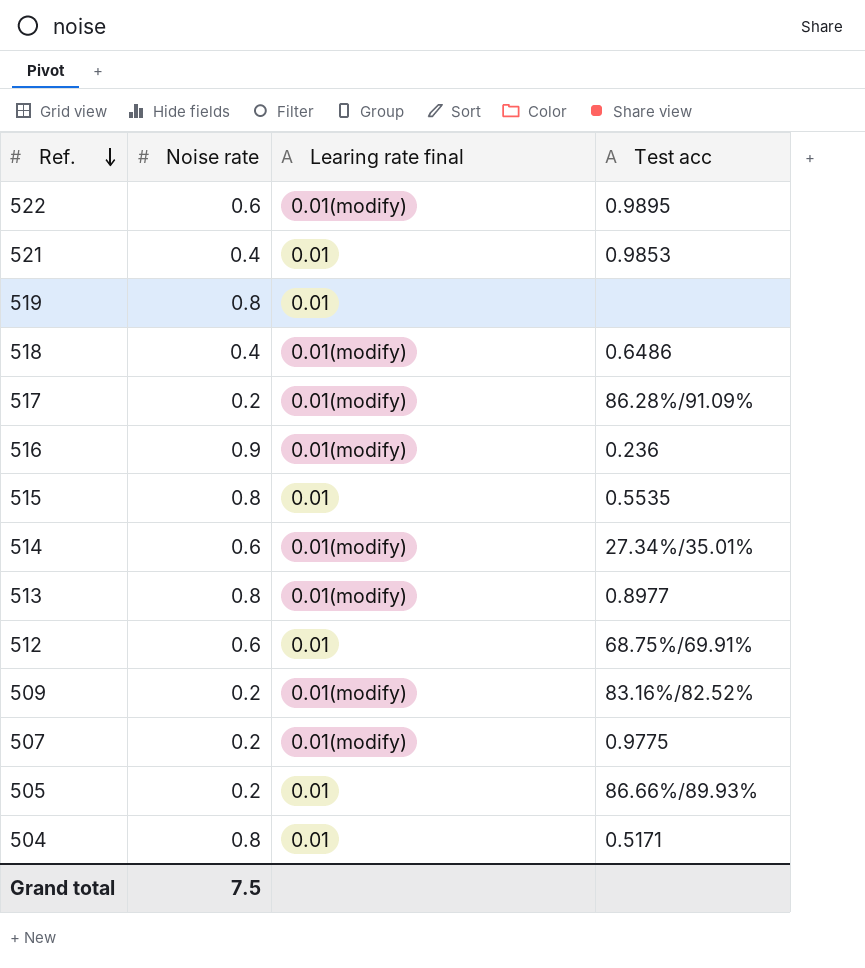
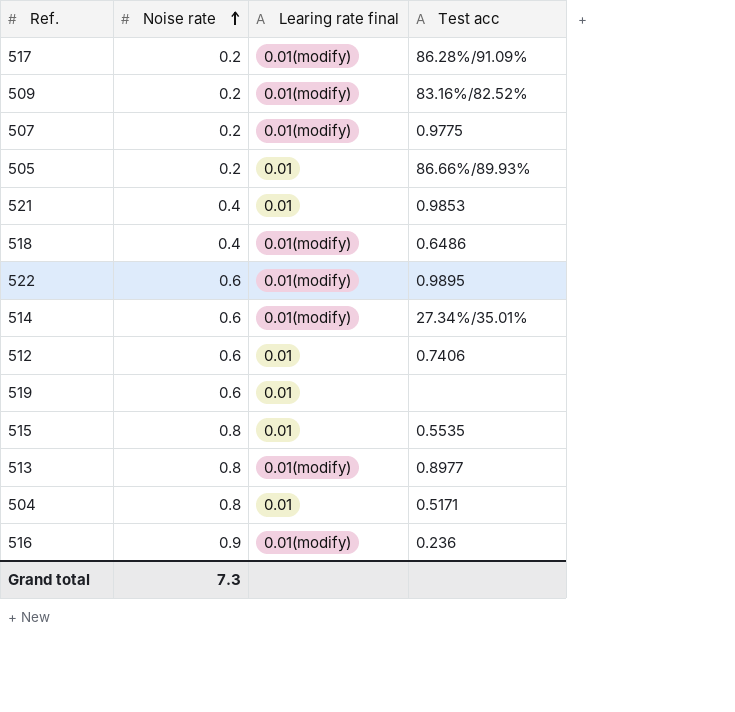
row order: Ref. descending -> Noise rate ascending
512 | Test acc: 68.75%/69.91% -> 0.7406
519 | Noise rate: 0.8 -> 0.6
Grand total | Noise rate: 7.5 -> 7.3

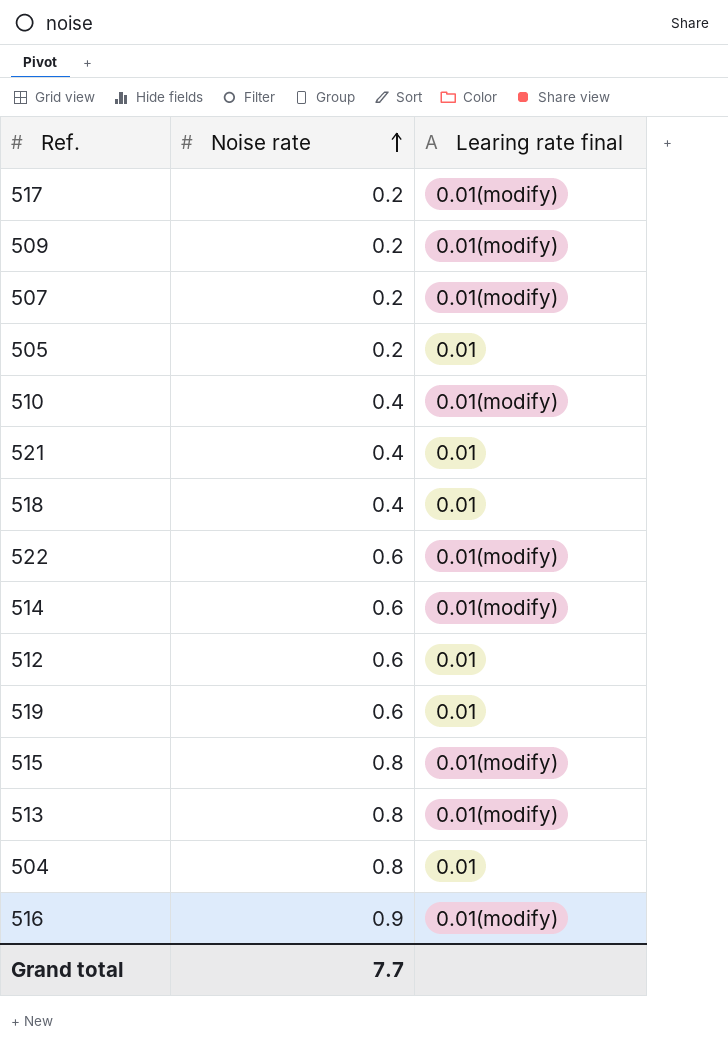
column Test acc | position: 4 -> none
row 510: none -> 0.4 | 0.01(modify)
518 | Learing rate final: 0.01(modify) -> 0.01
515 | Learing rate final: 0.01 -> 0.01(modify)
Grand total | Noise rate: 7.3 -> 7.7

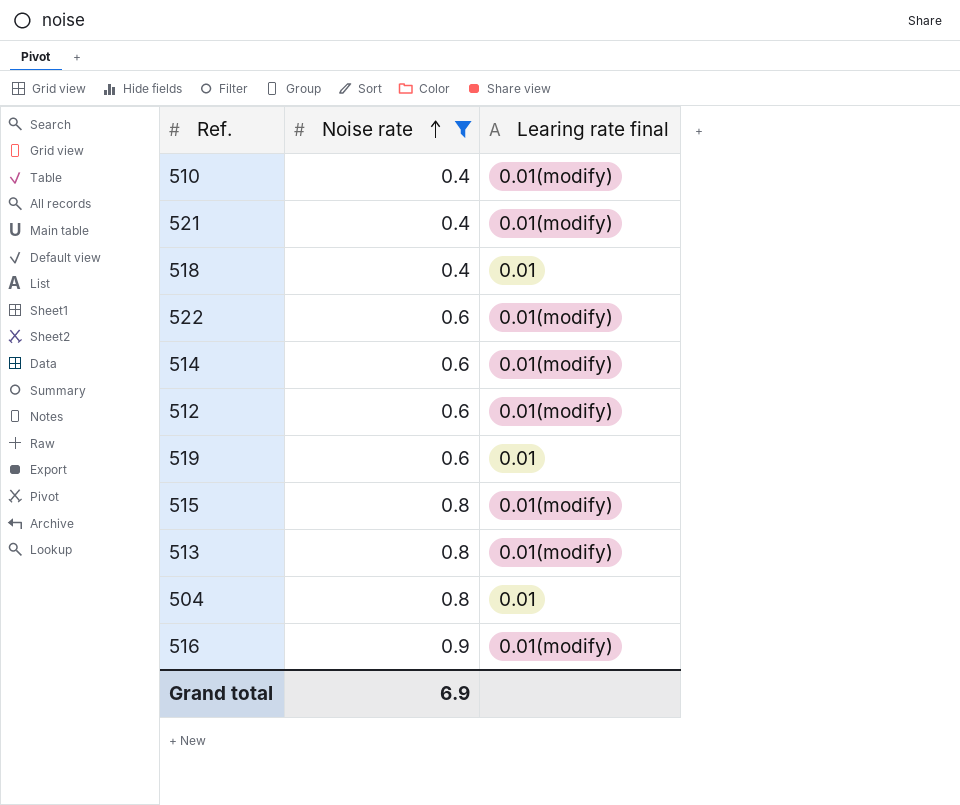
filter: none -> Noise rate != 0.2
521 | Learing rate final: 0.01 -> 0.01(modify)
512 | Learing rate final: 0.01 -> 0.01(modify)
Grand total | Noise rate: 7.7 -> 6.9

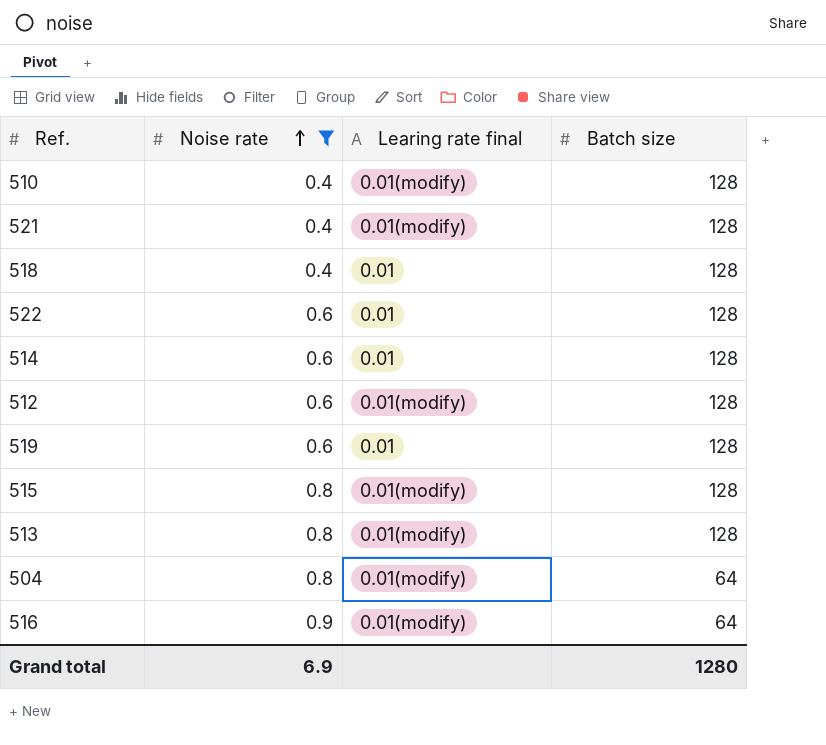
column Batch size | position: none -> 4
522 | Learing rate final: 0.01(modify) -> 0.01
514 | Learing rate final: 0.01(modify) -> 0.01
504 | Learing rate final: 0.01 -> 0.01(modify)

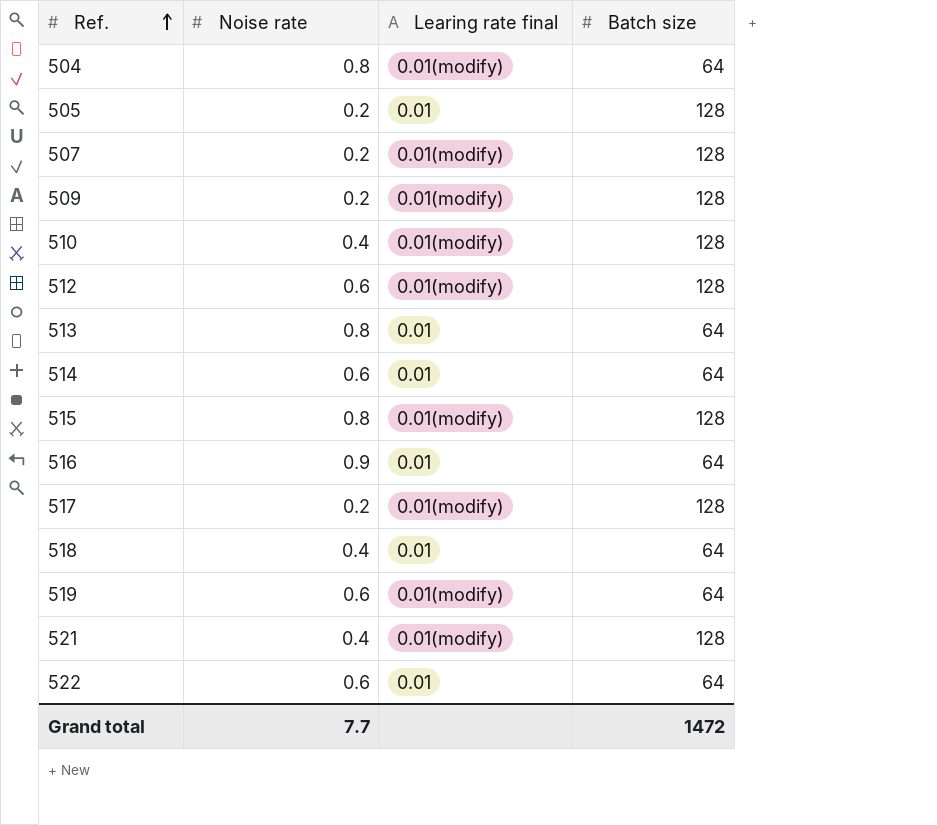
filter: Noise rate != 0.2 -> none
row order: Noise rate ascending -> Ref. ascending
513 | Learing rate final: 0.01(modify) -> 0.01
513 | Batch size: 128 -> 64
514 | Batch size: 128 -> 64
516 | Learing rate final: 0.01(modify) -> 0.01
518 | Batch size: 128 -> 64
519 | Learing rate final: 0.01 -> 0.01(modify)
519 | Batch size: 128 -> 64
522 | Batch size: 128 -> 64
Grand total | Noise rate: 6.9 -> 7.7
Grand total | Batch size: 1280 -> 1472

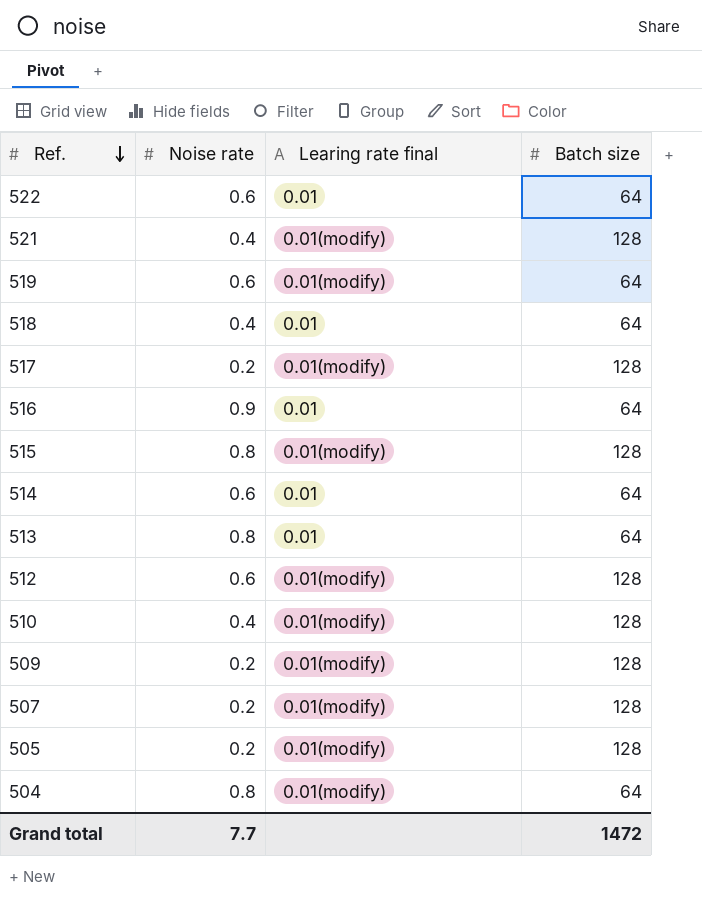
row order: Ref. ascending -> Ref. descending
505 | Learing rate final: 0.01 -> 0.01(modify)

